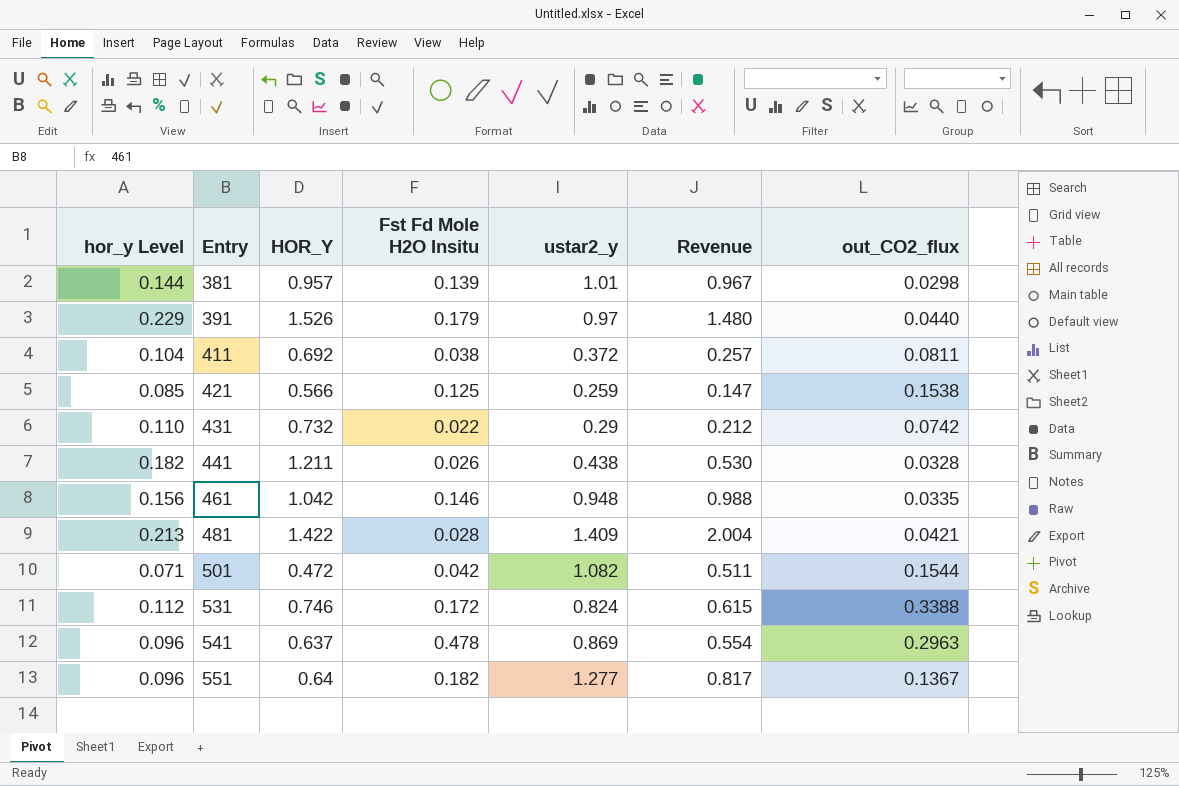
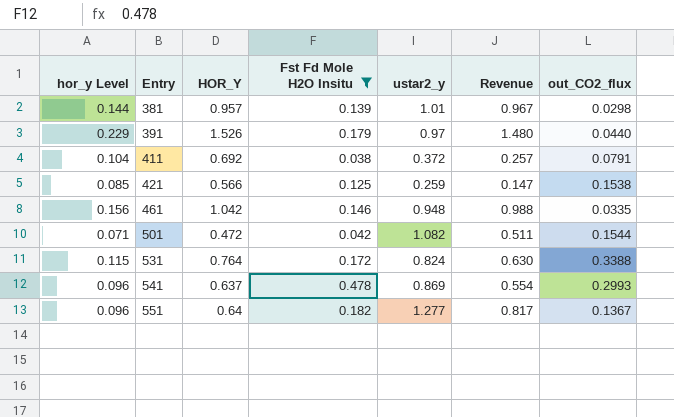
filter: none -> Fst Fd Mole H2O Insitu >= 0.038
411 | out_CO2_flux: 0.0811 -> 0.0791
531 | hor_y Level: 0.112 -> 0.115
531 | HOR_Y: 0.746 -> 0.764
531 | Revenue: 0.615 -> 0.630
541 | out_CO2_flux: 0.2963 -> 0.2993

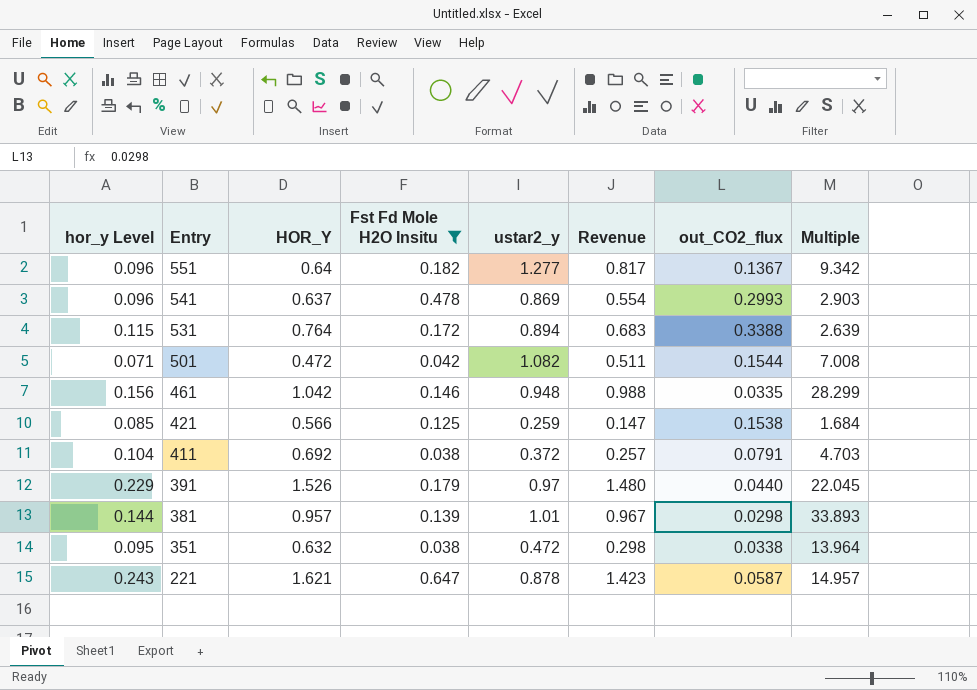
row order: Entry ascending -> Entry descending
column Multiple | formula: none -> [ustar2_y] / [out_CO2_flux]
531 | ustar2_y: 0.824 -> 0.894
531 | Revenue: 0.630 -> 0.683
row 351: none -> 0.095 | 0.632 | 0.038 | 0.472 | 0.298 | 0.0338 | 13.964
row 221: none -> 0.243 | 1.621 | 0.647 | 0.878 | 1.423 | 0.0587 | 14.957

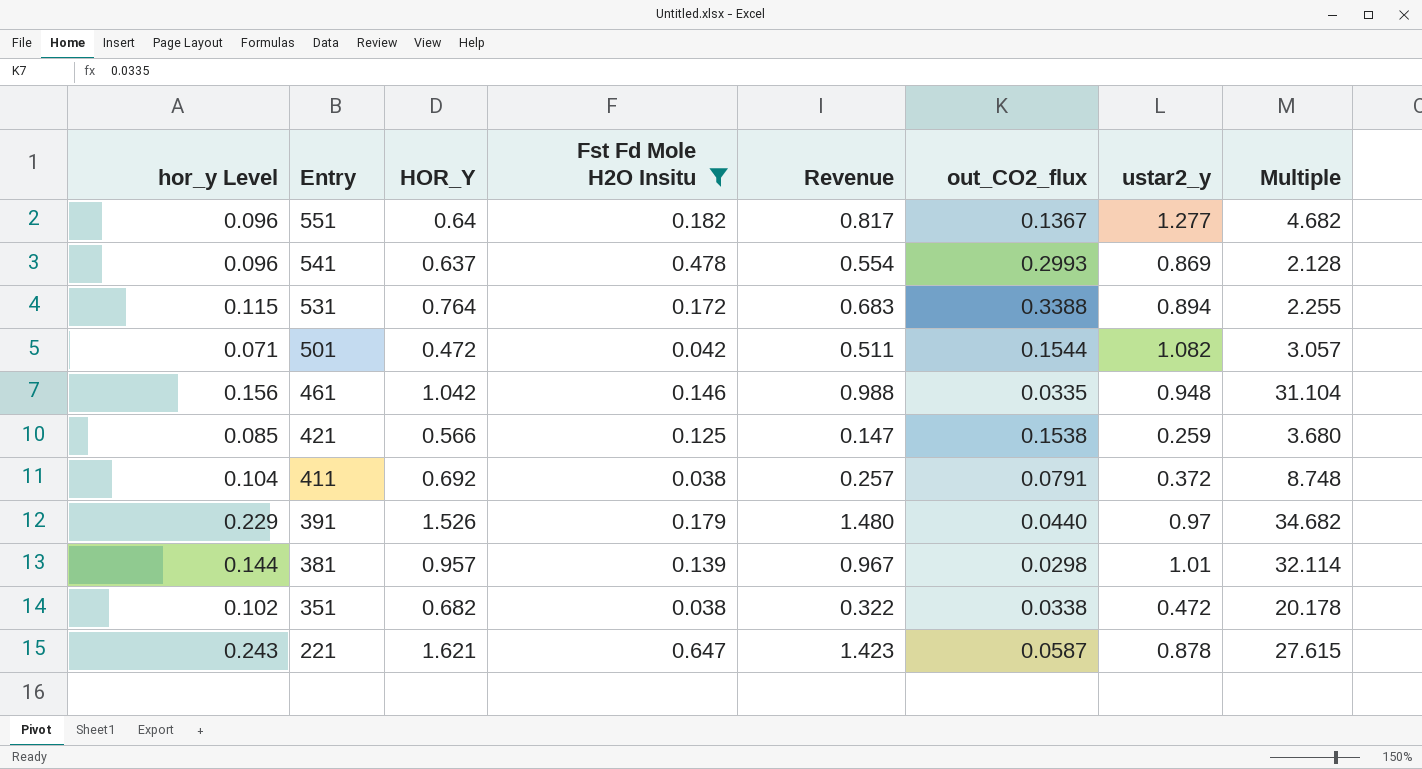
column ustar2_y | position: 5 -> 7
column Multiple | formula: [ustar2_y] / [out_CO2_flux] -> [HOR_Y] / [out_CO2_flux]
351 | hor_y Level: 0.095 -> 0.102
351 | HOR_Y: 0.632 -> 0.682
351 | Revenue: 0.298 -> 0.322

